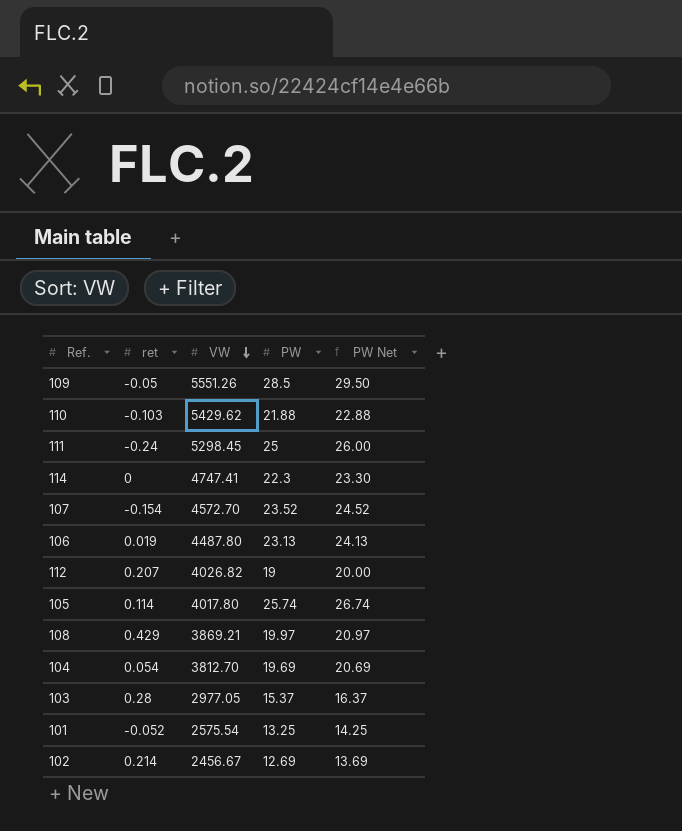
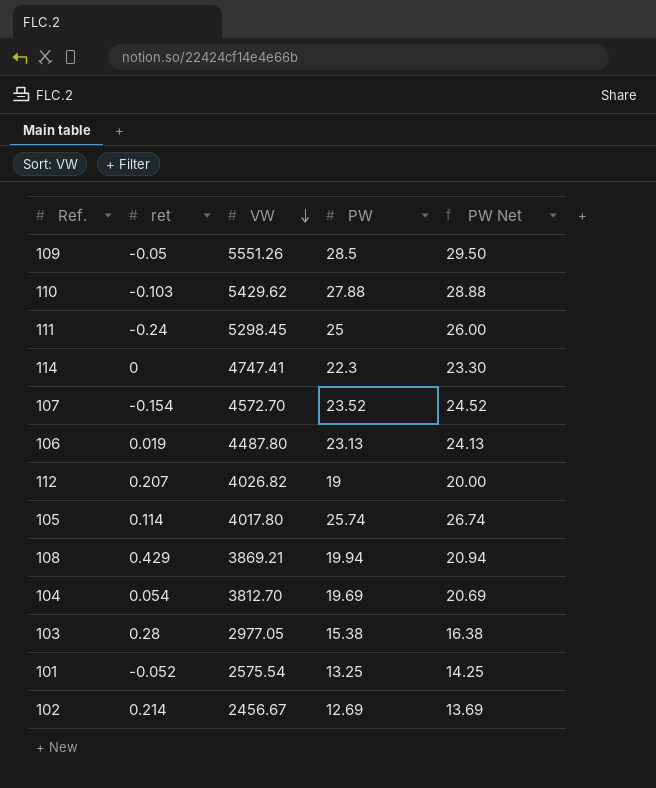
110 | PW: 21.88 -> 27.88
110 | PW Net: 22.88 -> 28.88
108 | PW: 19.97 -> 19.94
108 | PW Net: 20.97 -> 20.94
103 | PW: 15.37 -> 15.38
103 | PW Net: 16.37 -> 16.38

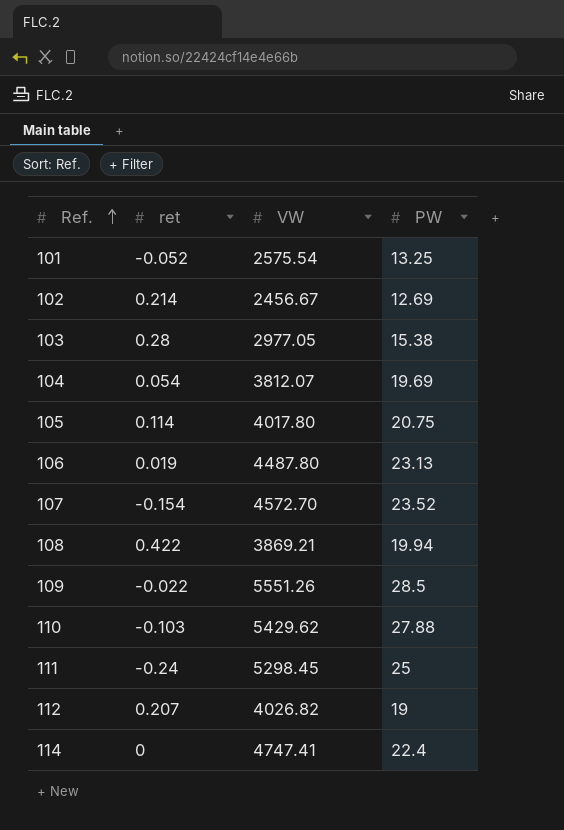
row order: VW descending -> Ref. ascending
column PW Net | formula: [PW] + 1 -> none
104 | VW: 3812.70 -> 3812.07
105 | PW: 25.74 -> 20.75
108 | ret: 0.429 -> 0.422
109 | ret: -0.05 -> -0.022
114 | PW: 22.3 -> 22.4

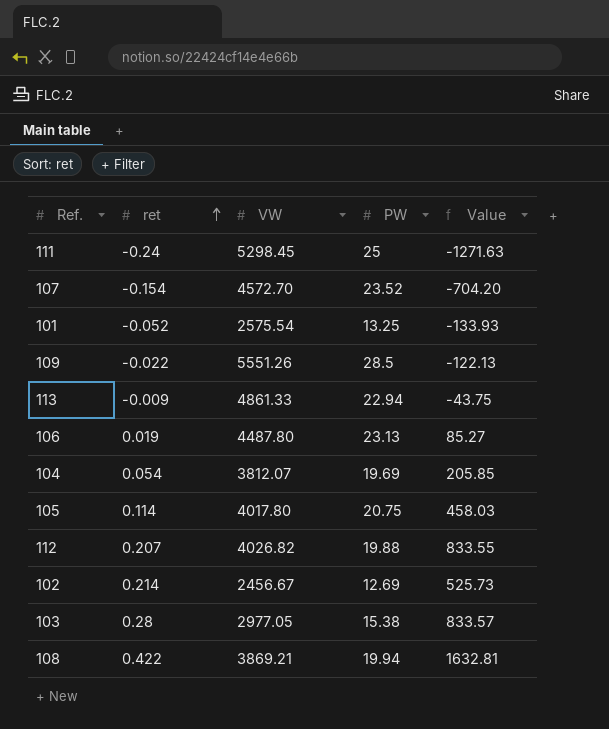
row order: Ref. ascending -> ret ascending
column Value | formula: none -> [ret] * [VW]
row 110: -0.103 | 5429.62 | 27.88 -> none
row 114: 0 | 4747.41 | 22.4 -> none
row 113: none -> -0.009 | 4861.33 | 22.94 | -43.75
112 | PW: 19 -> 19.88

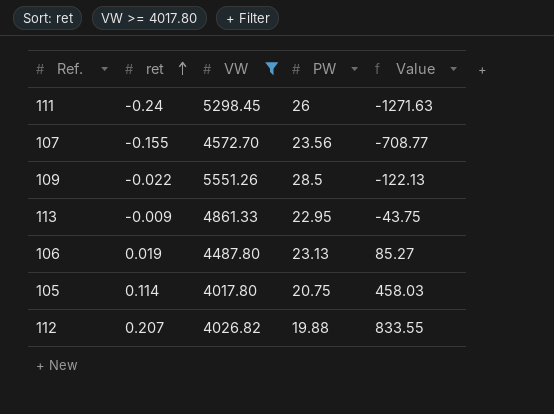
filter: none -> VW >= 4017.80
111 | PW: 25 -> 26
107 | ret: -0.154 -> -0.155
107 | PW: 23.52 -> 23.56
107 | Value: -704.20 -> -708.77
113 | PW: 22.94 -> 22.95

